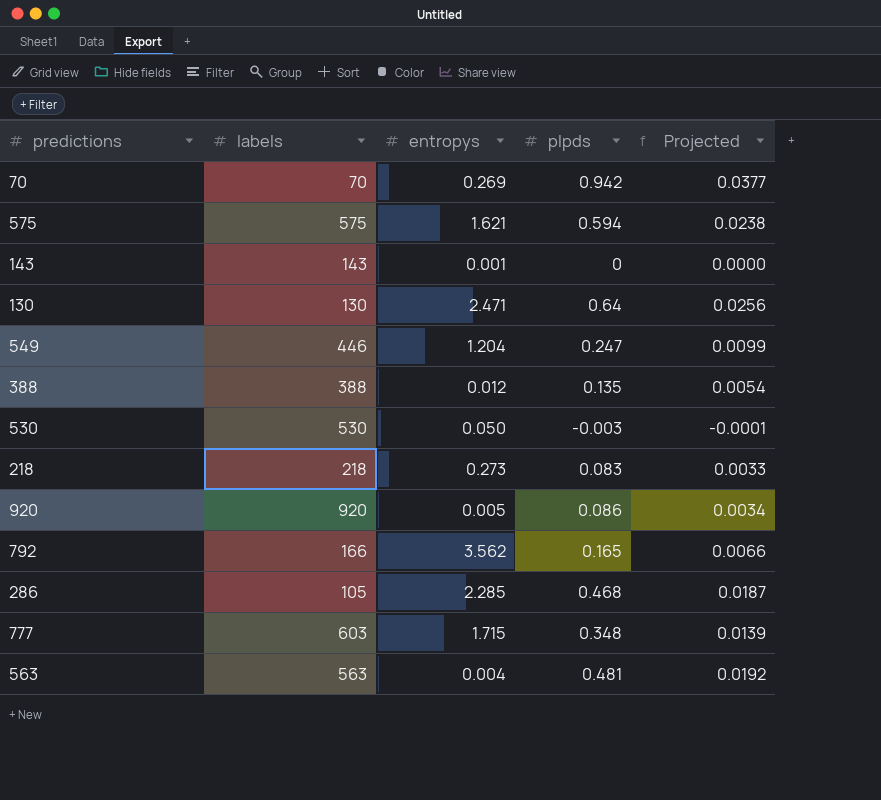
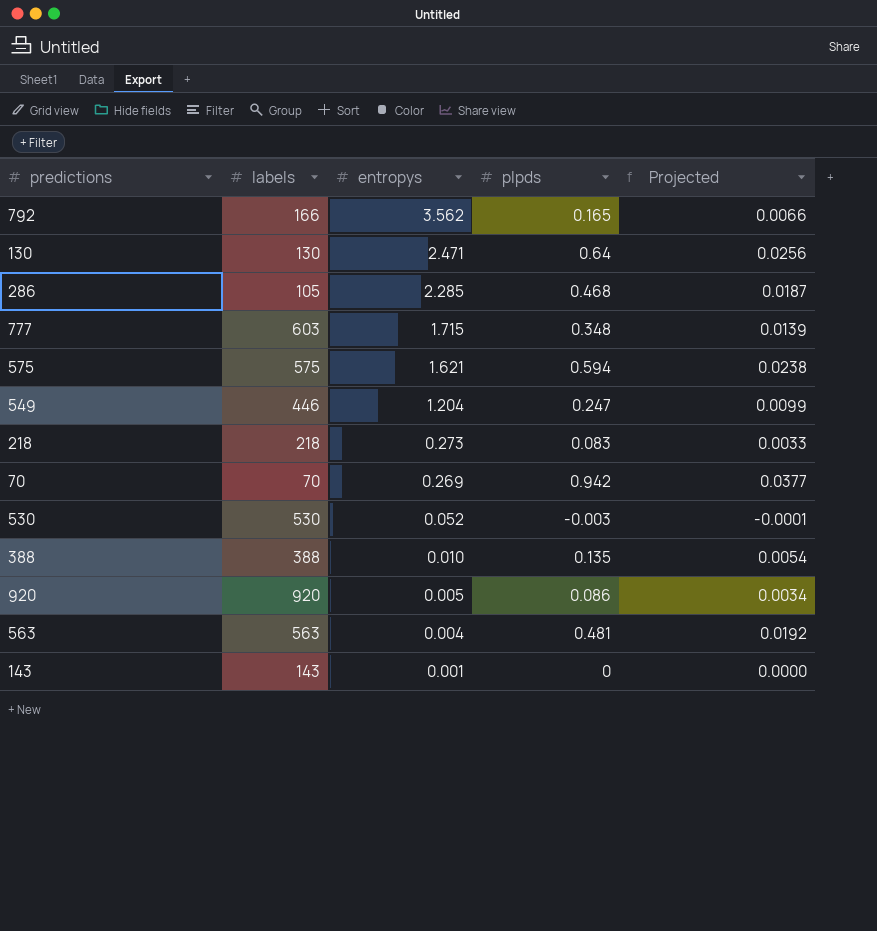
row order: none -> entropys descending
530 | entropys: 0.050 -> 0.052
388 | entropys: 0.012 -> 0.010

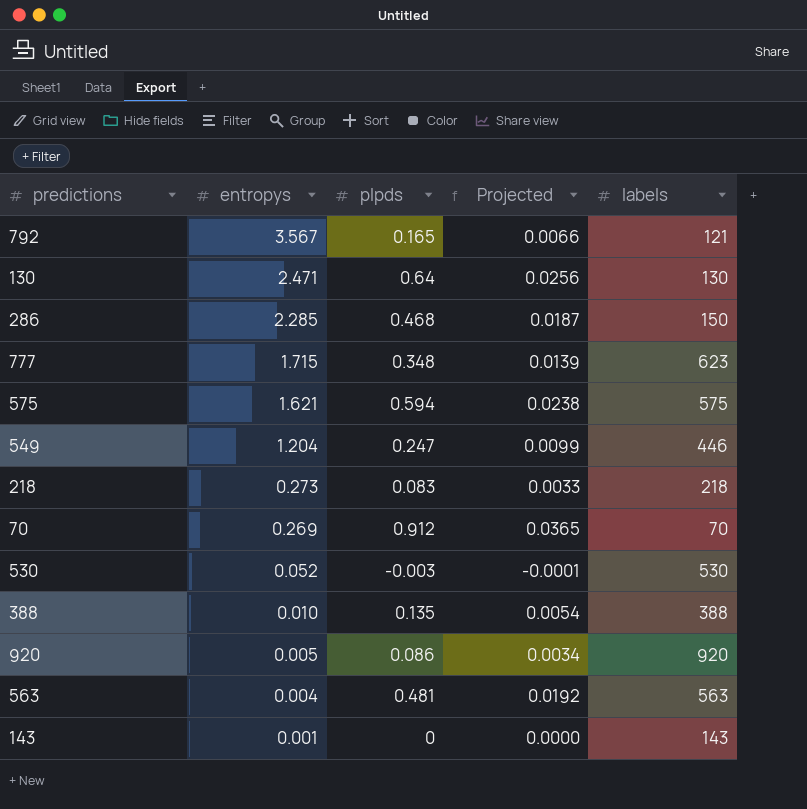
column labels | position: 2 -> 5
792 | entropys: 3.562 -> 3.567
792 | labels: 166 -> 121
286 | labels: 105 -> 150
777 | labels: 603 -> 623
70 | plpds: 0.942 -> 0.912
70 | Projected: 0.0377 -> 0.0365

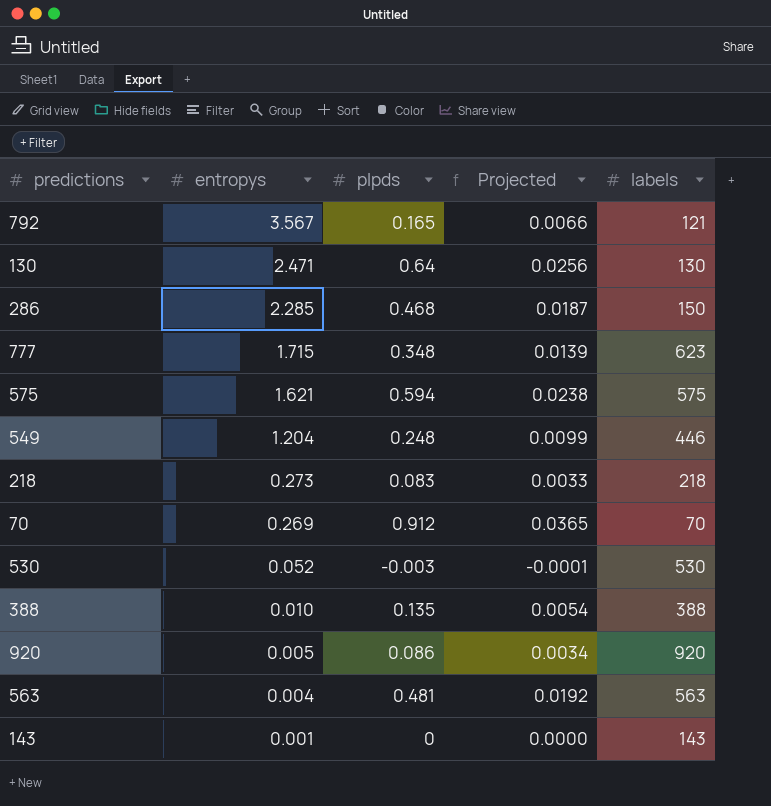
549 | plpds: 0.247 -> 0.248

